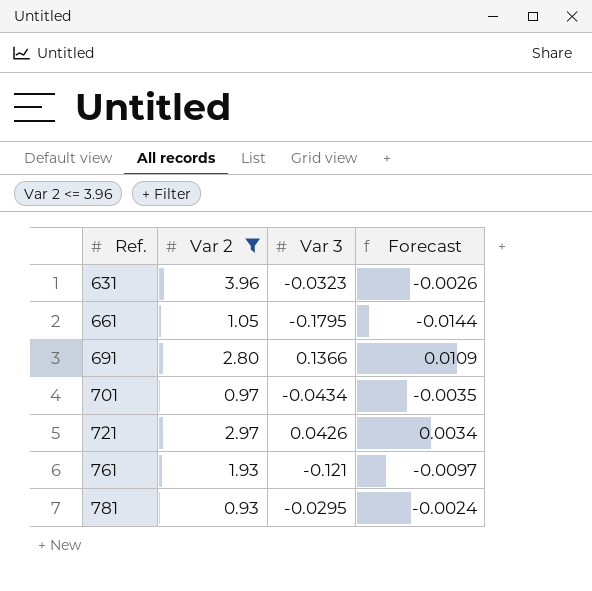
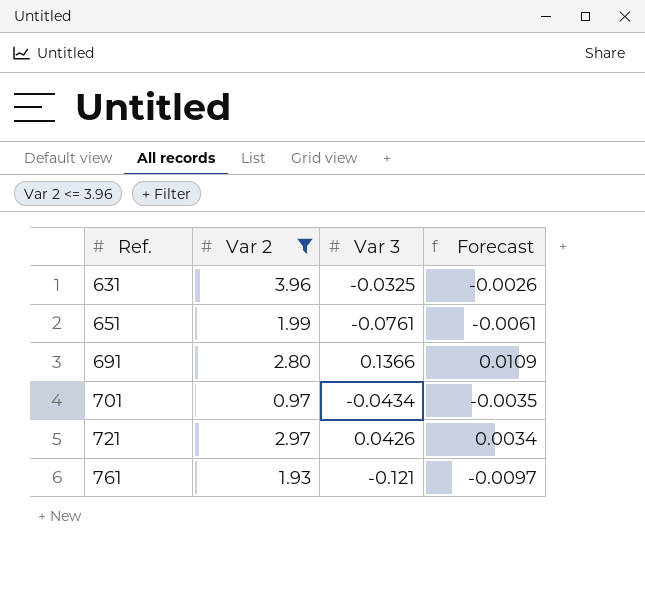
row 661: 1.05 | -0.1795 | -0.0144 -> none
row 781: 0.93 | -0.0295 | -0.0024 -> none
631 | Var 3: -0.0323 -> -0.0325
row 651: none -> 1.99 | -0.0761 | -0.0061

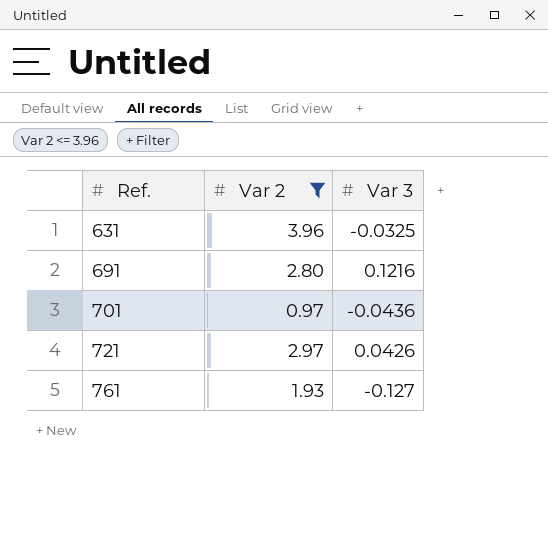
column Forecast | formula: [Var 3] * 0.08 -> none
row 651: 1.99 | -0.0761 | -0.0061 -> none
691 | Var 3: 0.1366 -> 0.1216
701 | Var 3: -0.0434 -> -0.0436
761 | Var 3: -0.121 -> -0.127

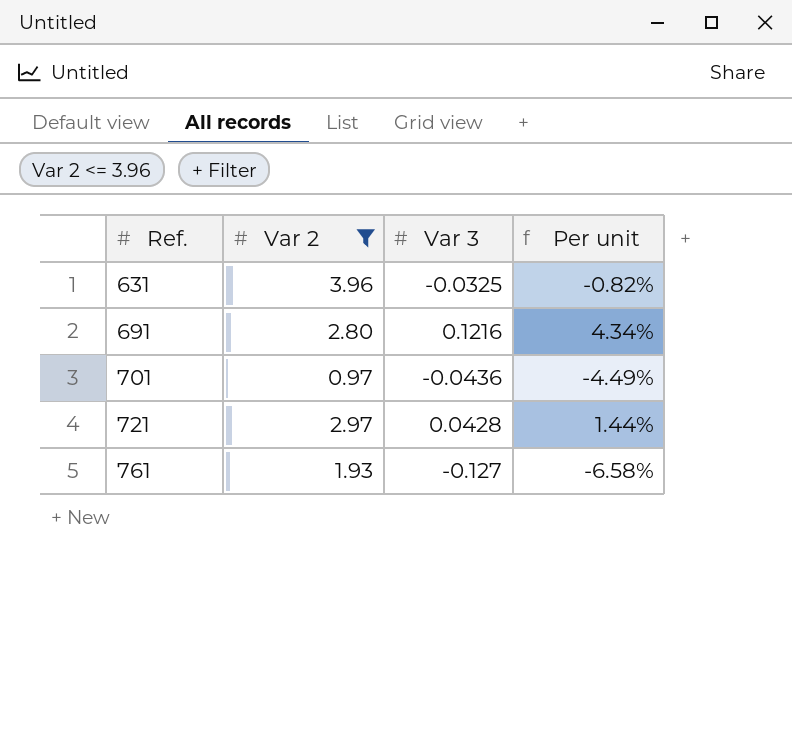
column Per unit | formula: none -> [Var 3] / [Var 2]
721 | Var 3: 0.0426 -> 0.0428

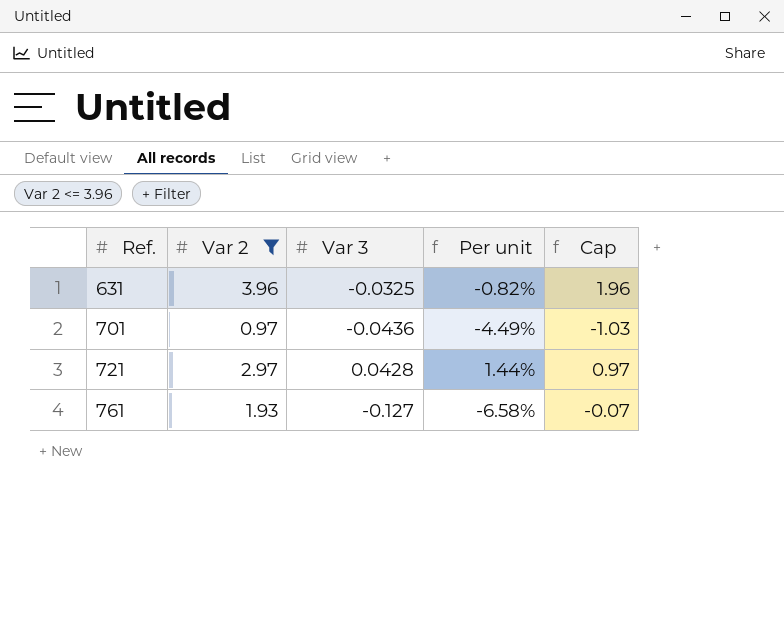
column Cap | formula: none -> [Var 2] - 2
row 691: 2.80 | 0.1216 | 4.34% -> none

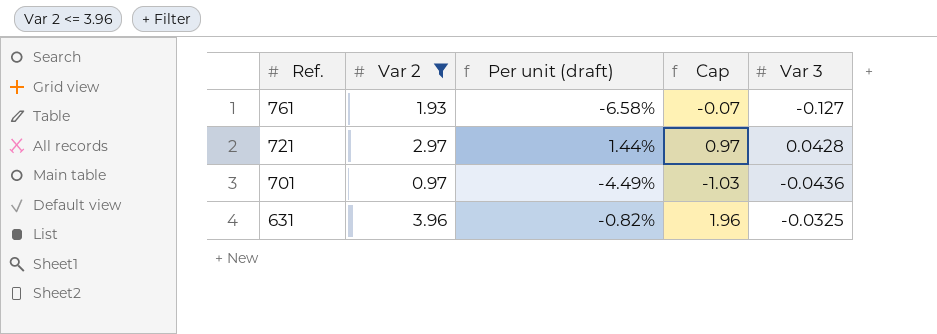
row order: Ref. ascending -> Ref. descending
column name: Per unit -> Per unit (draft)
column Var 3 | position: 3 -> 5

